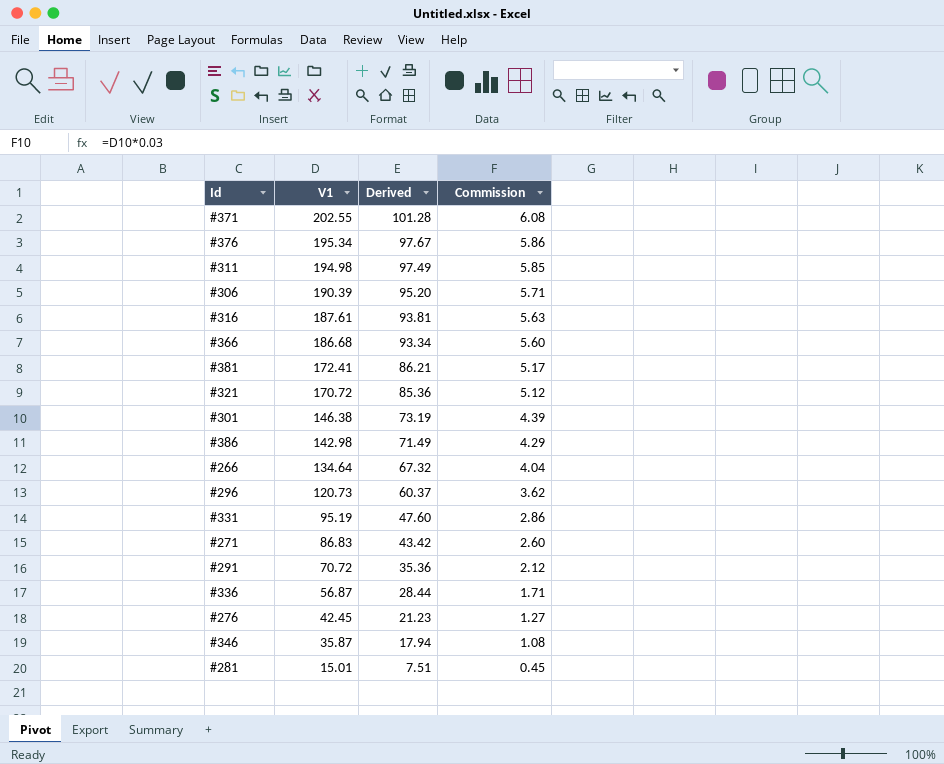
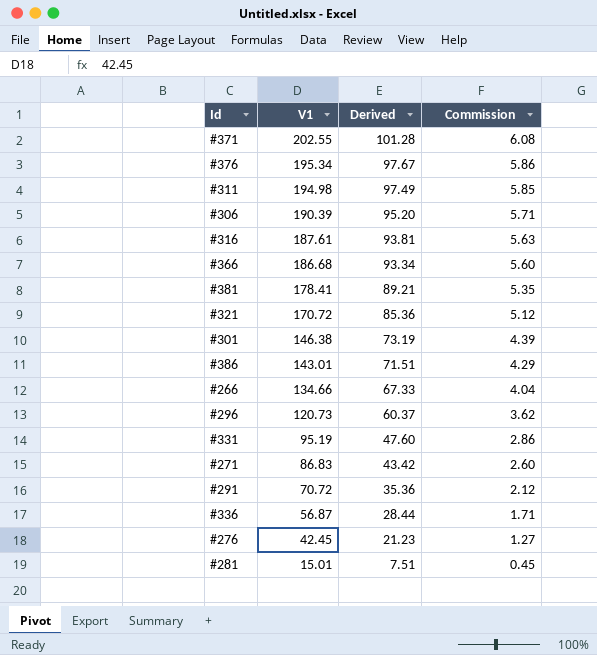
row #346: 35.87 | 17.94 | 1.08 -> none
#381 | V1: 172.41 -> 178.41
#381 | Derived: 86.21 -> 89.21
#381 | Commission: 5.17 -> 5.35
#386 | V1: 142.98 -> 143.01
#386 | Derived: 71.49 -> 71.51
#266 | V1: 134.64 -> 134.66
#266 | Derived: 67.32 -> 67.33

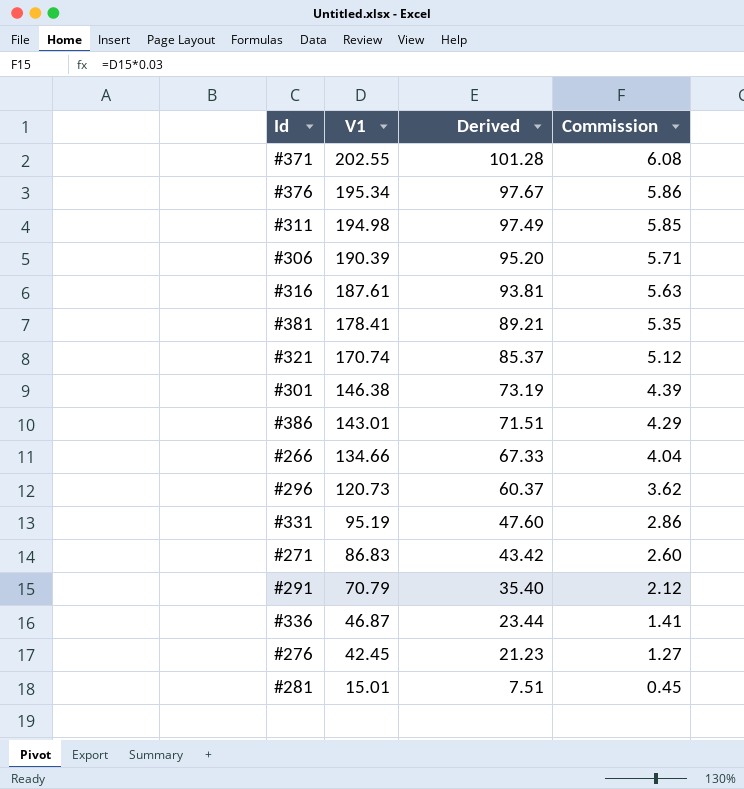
row #366: 186.68 | 93.34 | 5.60 -> none
#321 | V1: 170.72 -> 170.74
#321 | Derived: 85.36 -> 85.37
#291 | V1: 70.72 -> 70.79
#291 | Derived: 35.36 -> 35.40
#336 | V1: 56.87 -> 46.87
#336 | Derived: 28.44 -> 23.44
#336 | Commission: 1.71 -> 1.41

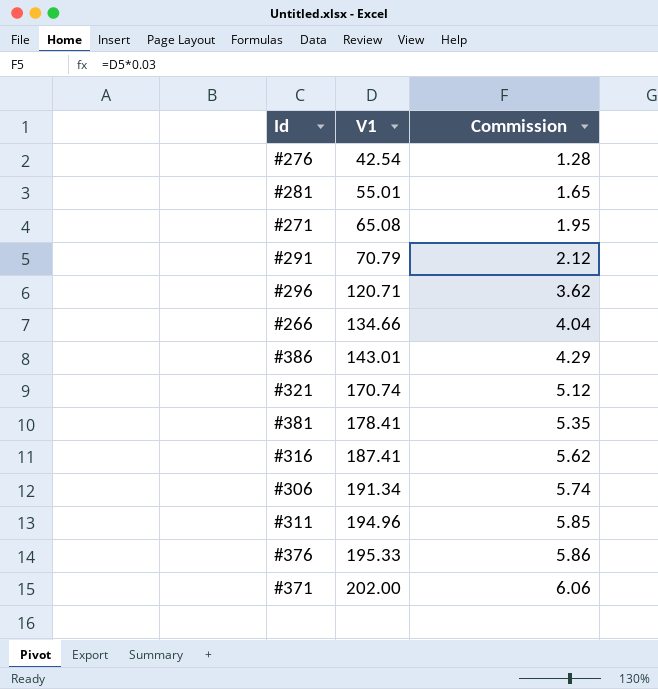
row order: V1 descending -> V1 ascending
column Derived | formula: [V1] * 0.5 -> none
row #301: 146.38 | 73.19 | 4.39 -> none
row #331: 95.19 | 47.60 | 2.86 -> none
row #336: 46.87 | 23.44 | 1.41 -> none
#276 | V1: 42.45 -> 42.54
#276 | Commission: 1.27 -> 1.28
#281 | V1: 15.01 -> 55.01
#281 | Commission: 0.45 -> 1.65
#271 | V1: 86.83 -> 65.08
#271 | Commission: 2.60 -> 1.95
#296 | V1: 120.73 -> 120.71
#316 | V1: 187.61 -> 187.41
#316 | Commission: 5.63 -> 5.62
#306 | V1: 190.39 -> 191.34
#306 | Commission: 5.71 -> 5.74
#311 | V1: 194.98 -> 194.96
#376 | V1: 195.34 -> 195.33
#371 | V1: 202.55 -> 202.00
#371 | Commission: 6.08 -> 6.06

